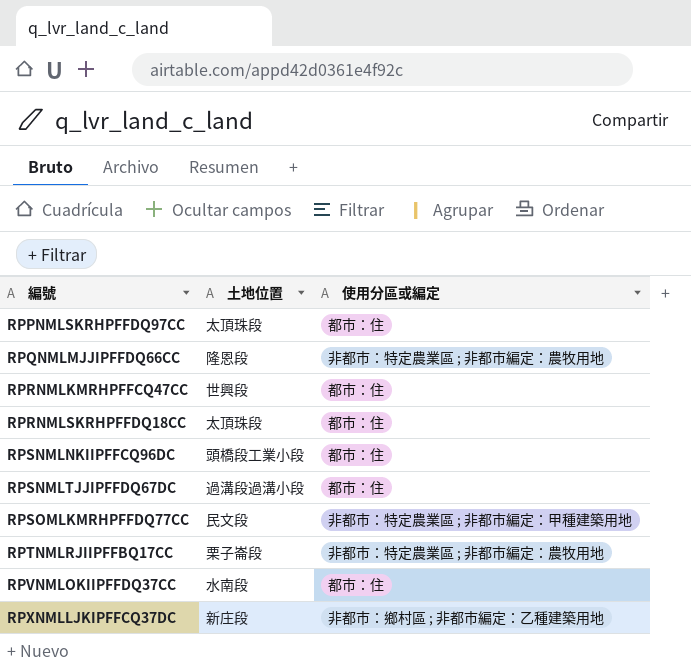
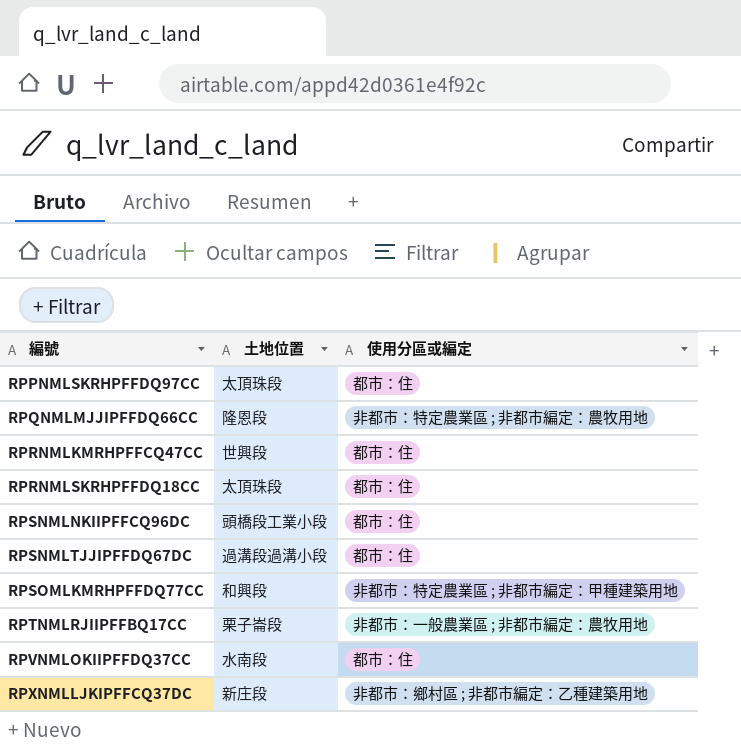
RPSOMLKMRHPFFDQ77CC | 土地位置: 民文段 -> 和興段
RPTNMLRJIIPFFBQ17CC | 使用分區或編定: 非都市：特定農業區 ; 非都市編定：農牧用地 -> 非都市：一般農業區 ; 非都市編定：農牧用地

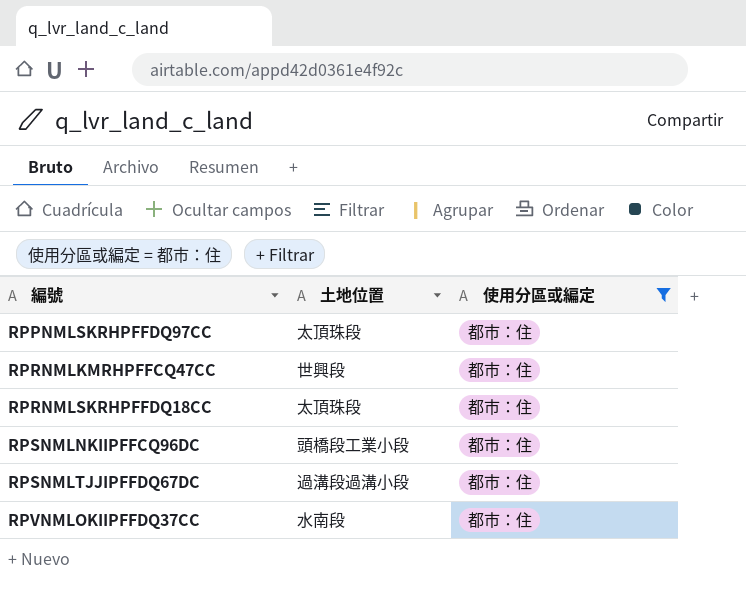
filter: none -> 使用分區或編定 = 都市：住

